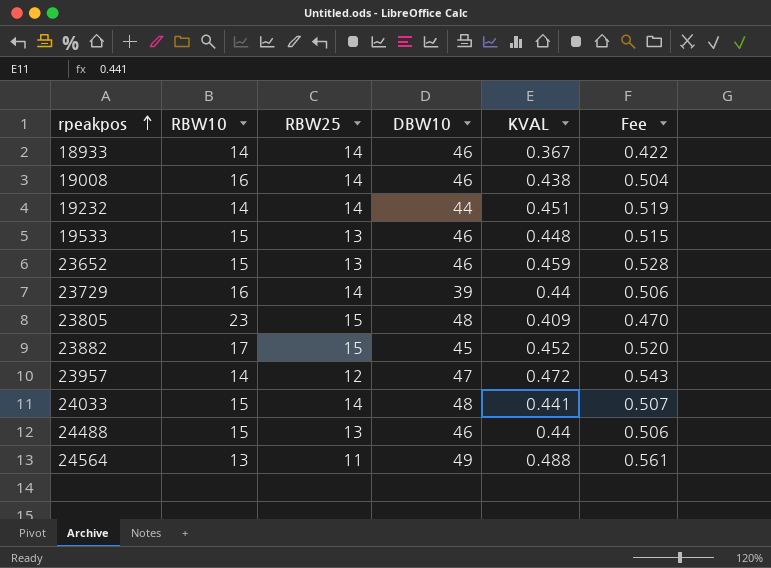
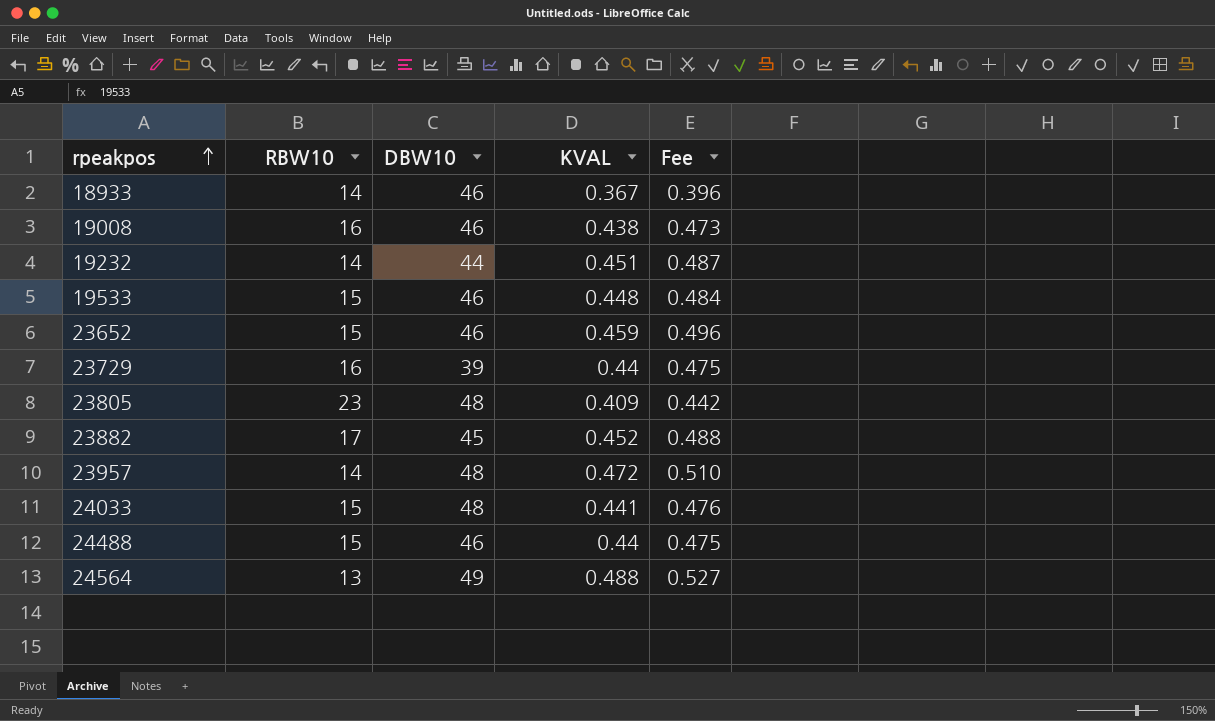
column RBW25 | position: 3 -> none
column Fee | formula: [KVAL] * 1.15 -> [KVAL] * 1.08
23957 | DBW10: 47 -> 48

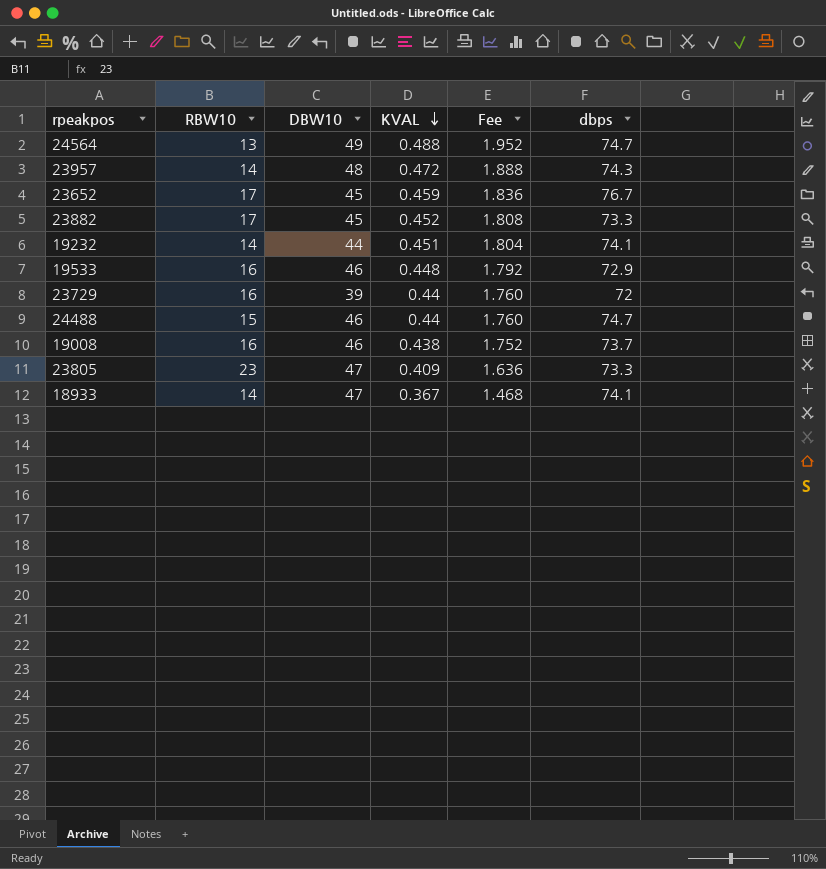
row order: rpeakpos ascending -> KVAL descending
column Fee | formula: [KVAL] * 1.08 -> [KVAL] * 4
column dbps | position: none -> 6
row 24033: 15 | 48 | 0.441 | 0.476 -> none
23652 | RBW10: 15 -> 17
23652 | DBW10: 46 -> 45
19533 | RBW10: 15 -> 16
23805 | DBW10: 48 -> 47
18933 | DBW10: 46 -> 47

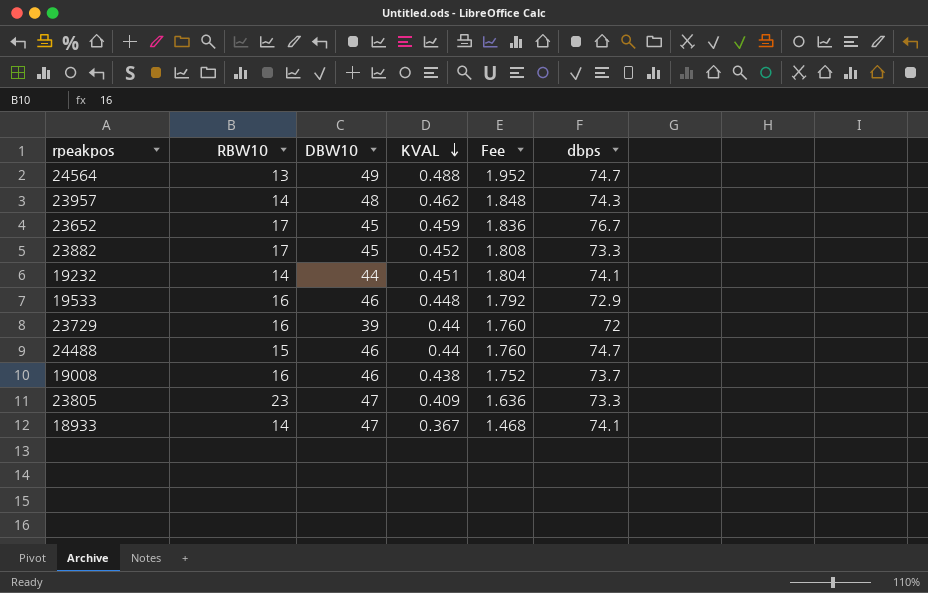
23957 | KVAL: 0.472 -> 0.462
23957 | Fee: 1.888 -> 1.848

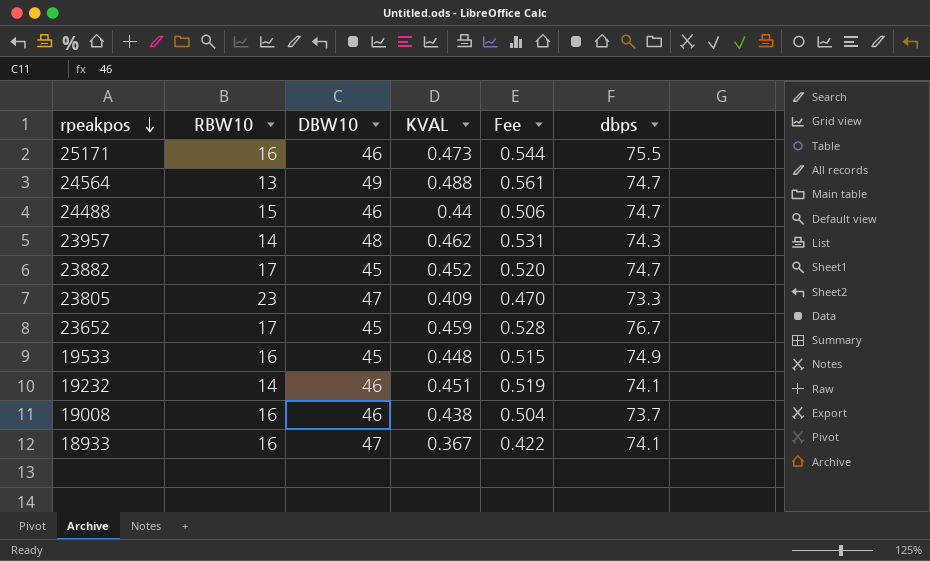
row order: KVAL descending -> rpeakpos descending
column Fee | formula: [KVAL] * 4 -> [KVAL] * 1.15
row 23729: 16 | 39 | 0.44 | 1.760 | 72 -> none
row 25171: none -> 16 | 46 | 0.473 | 0.544 | 75.5
23882 | dbps: 73.3 -> 74.7
19533 | DBW10: 46 -> 45
19533 | dbps: 72.9 -> 74.9
19232 | DBW10: 44 -> 46
18933 | RBW10: 14 -> 16

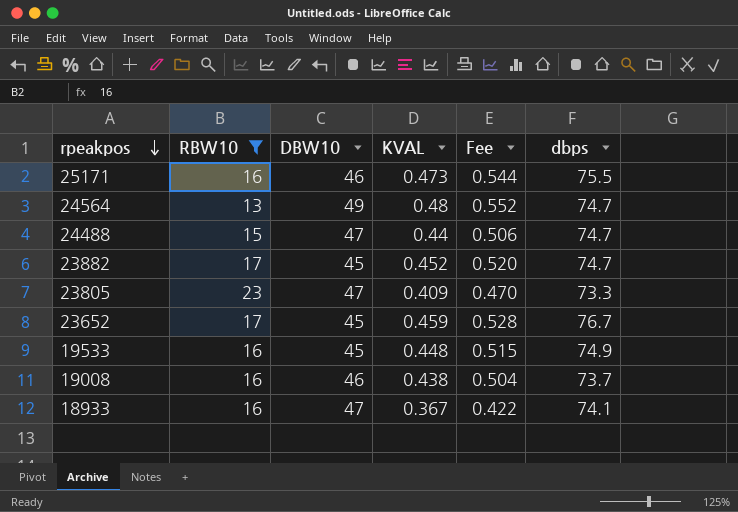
filter: none -> RBW10 != 14
24564 | KVAL: 0.488 -> 0.48
24564 | Fee: 0.561 -> 0.552
24488 | DBW10: 46 -> 47

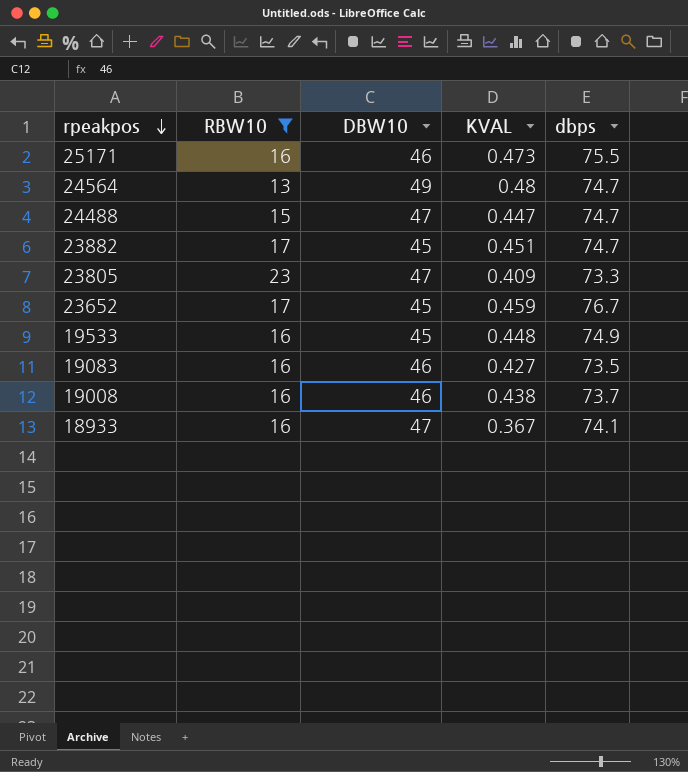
column Fee | formula: [KVAL] * 1.15 -> none
24488 | KVAL: 0.44 -> 0.447
23882 | KVAL: 0.452 -> 0.451
row 19083: none -> 16 | 46 | 0.427 | 73.5

